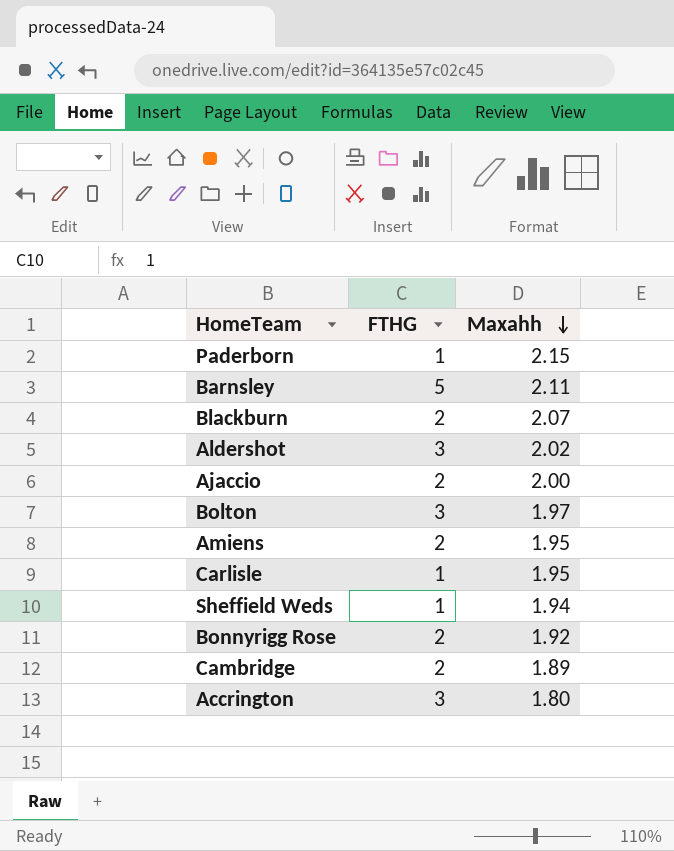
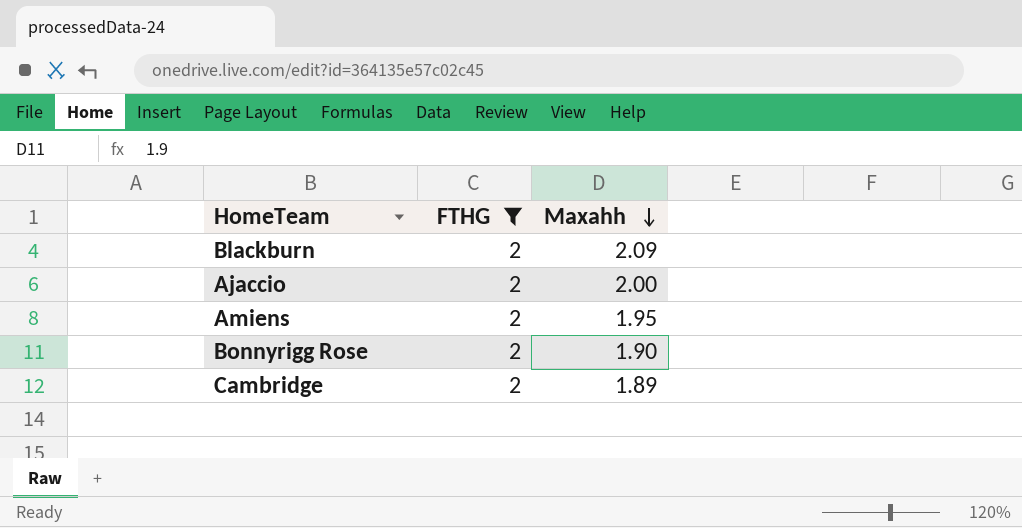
filter: none -> FTHG = 2
Blackburn | Maxahh: 2.07 -> 2.09
Bonnyrigg Rose | Maxahh: 1.92 -> 1.90

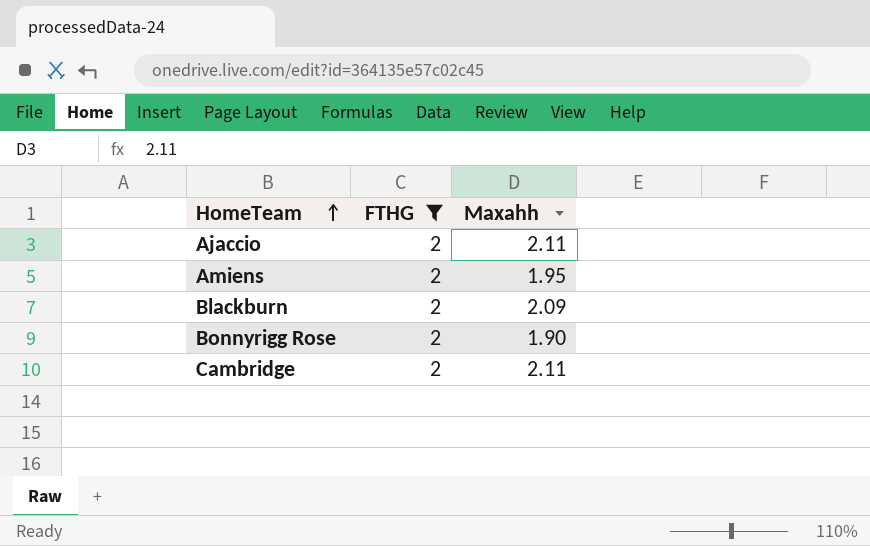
row order: Maxahh descending -> HomeTeam ascending
Ajaccio | Maxahh: 2.00 -> 2.11
Cambridge | Maxahh: 1.89 -> 2.11

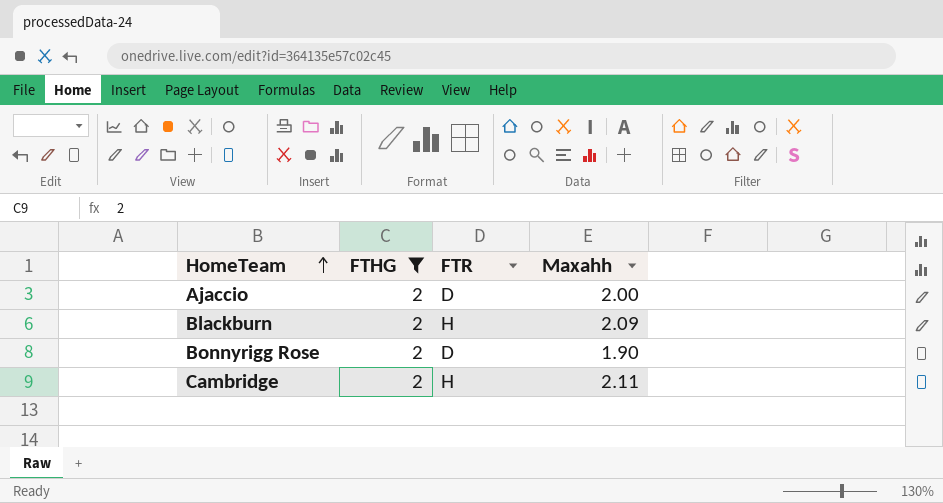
column FTR | position: none -> 3
row Amiens: 2 | 1.95 -> none
Ajaccio | Maxahh: 2.11 -> 2.00

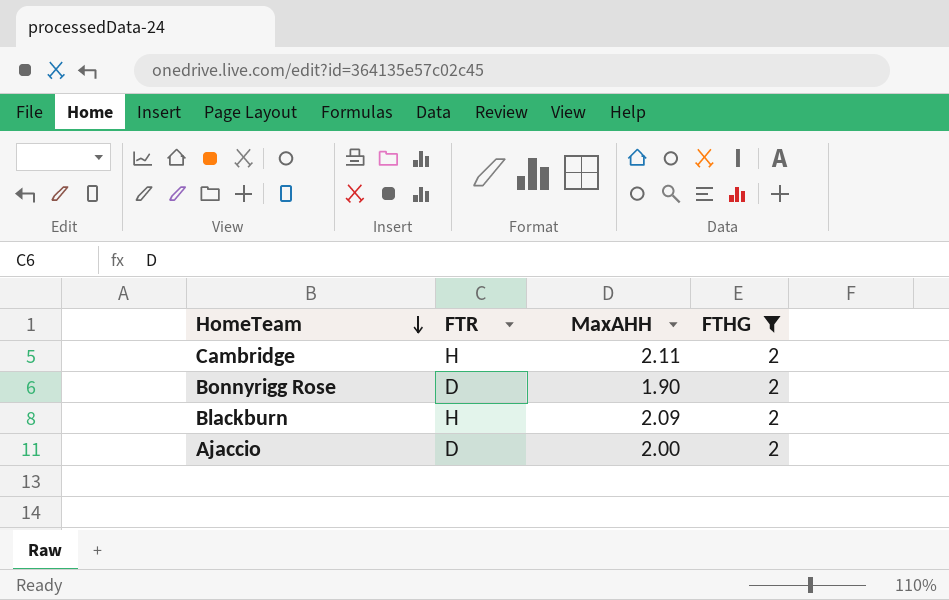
row order: HomeTeam ascending -> HomeTeam descending
column name: Maxahh -> MaxAHH
column FTHG | position: 2 -> 4

